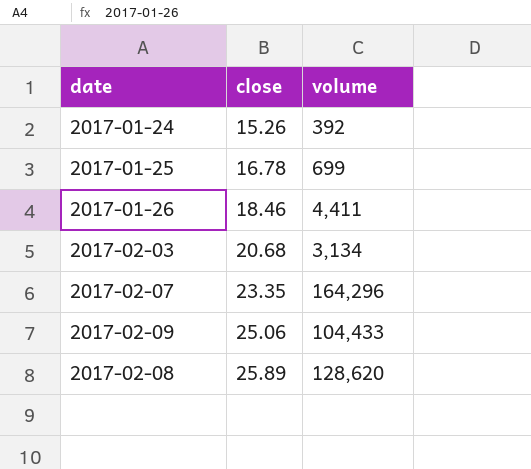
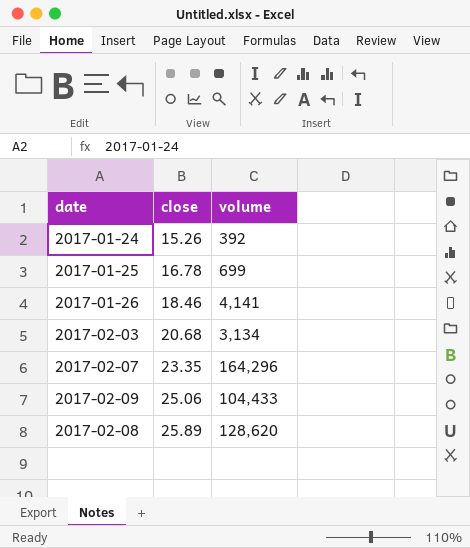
2017-01-26 | volume: 4,411 -> 4,141

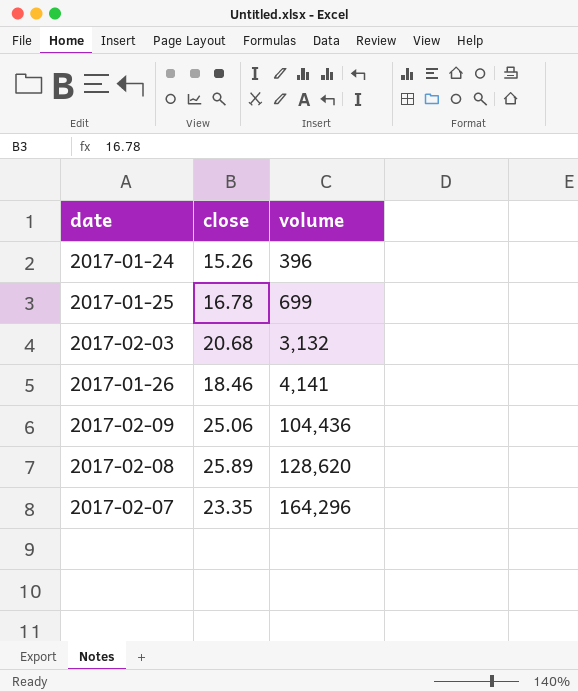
row order: close ascending -> volume ascending
2017-01-24 | volume: 392 -> 396
2017-02-03 | volume: 3,134 -> 3,132
2017-02-09 | volume: 104,433 -> 104,436

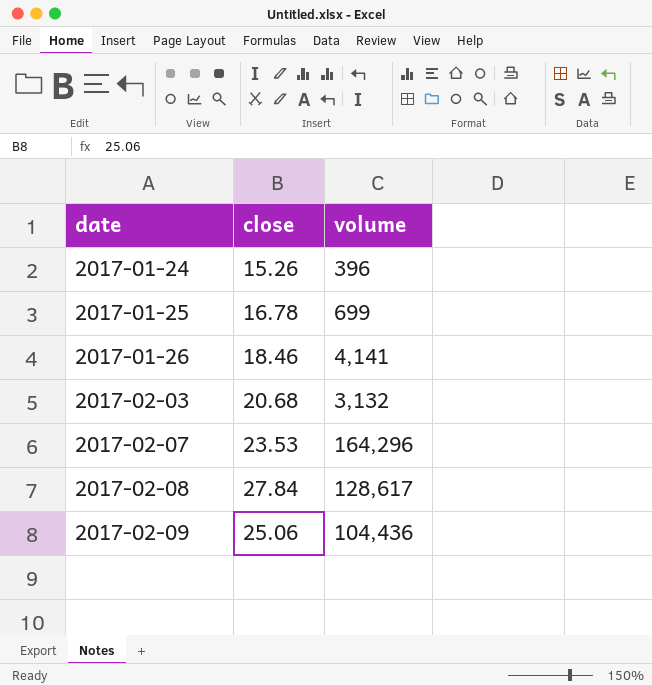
row order: volume ascending -> date ascending
2017-02-07 | close: 23.35 -> 23.53
2017-02-08 | close: 25.89 -> 27.84
2017-02-08 | volume: 128,620 -> 128,617

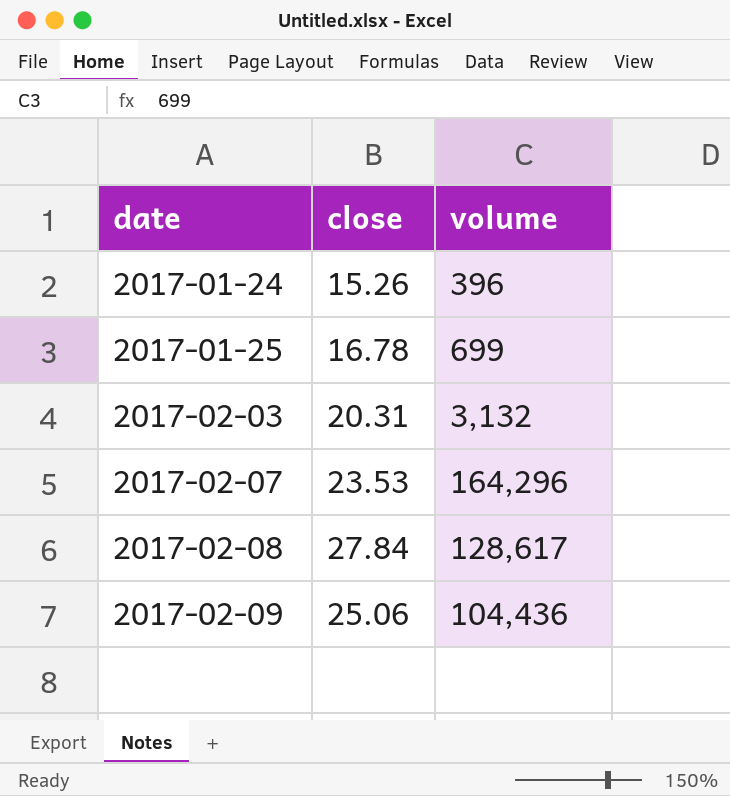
row 2017-01-26: 18.46 | 4,141 -> none
2017-02-03 | close: 20.68 -> 20.31

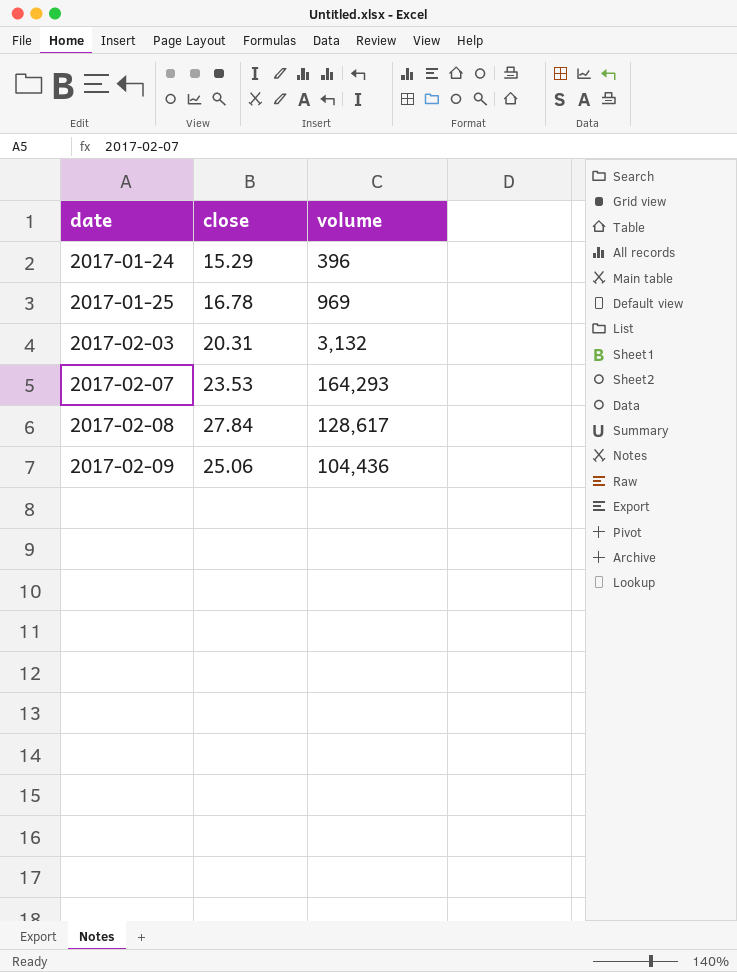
2017-01-24 | close: 15.26 -> 15.29
2017-01-25 | volume: 699 -> 969
2017-02-07 | volume: 164,296 -> 164,293

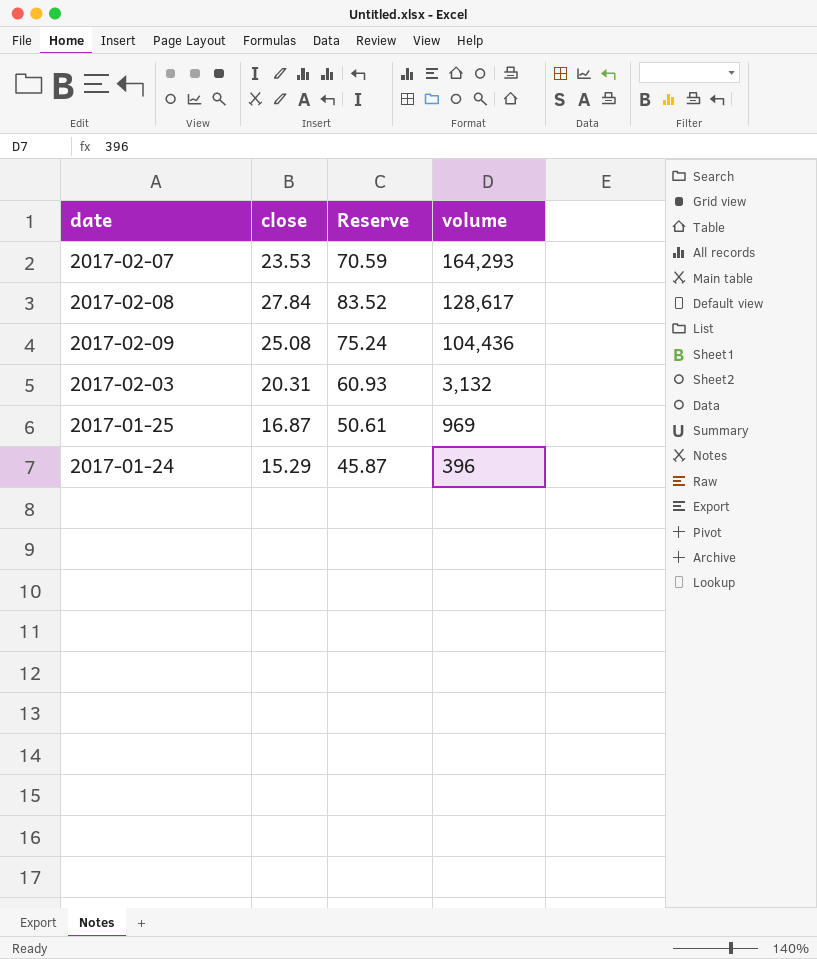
row order: date ascending -> volume descending
column Reserve | formula: none -> [close] * 3
2017-02-09 | close: 25.06 -> 25.08
2017-01-25 | close: 16.78 -> 16.87

